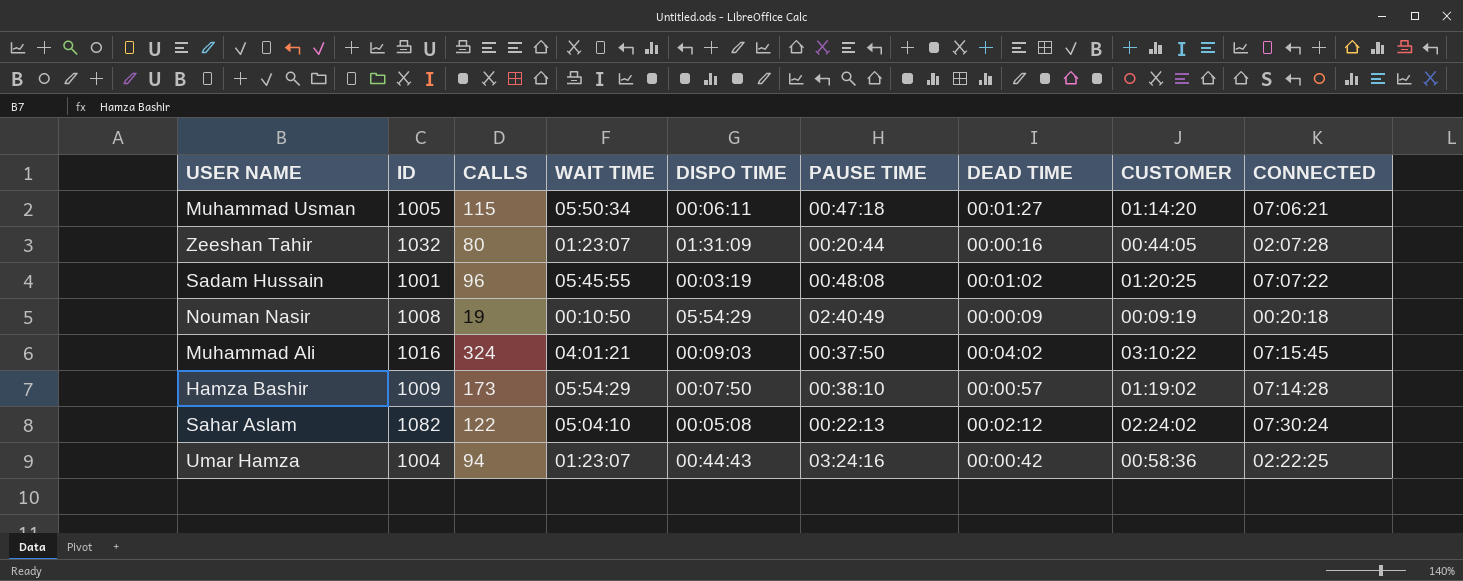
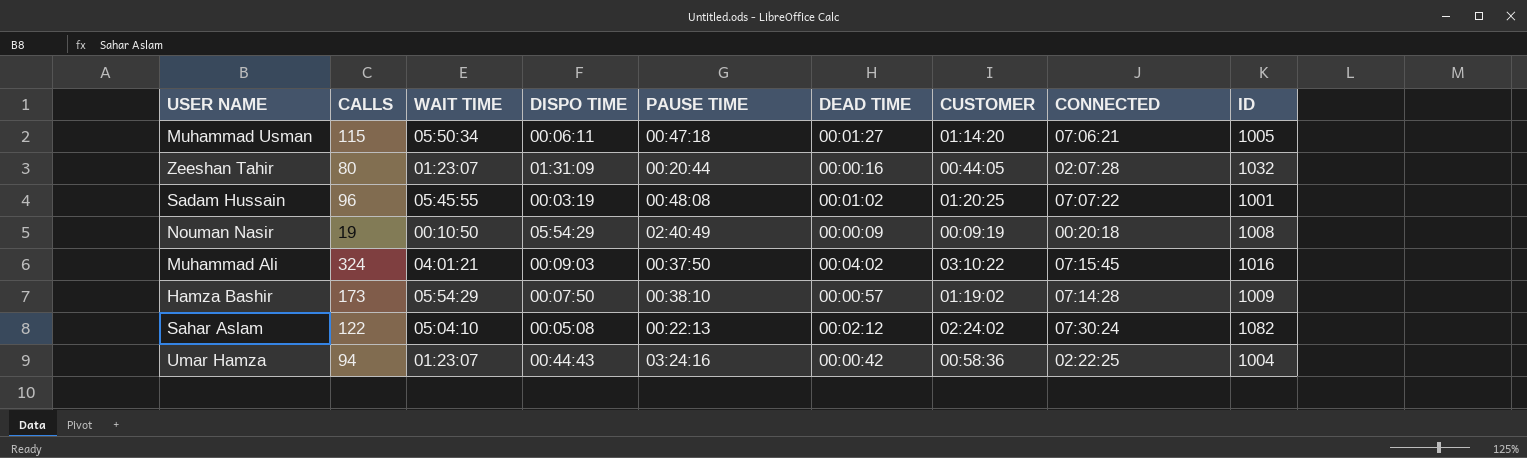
column ID | position: 2 -> 9

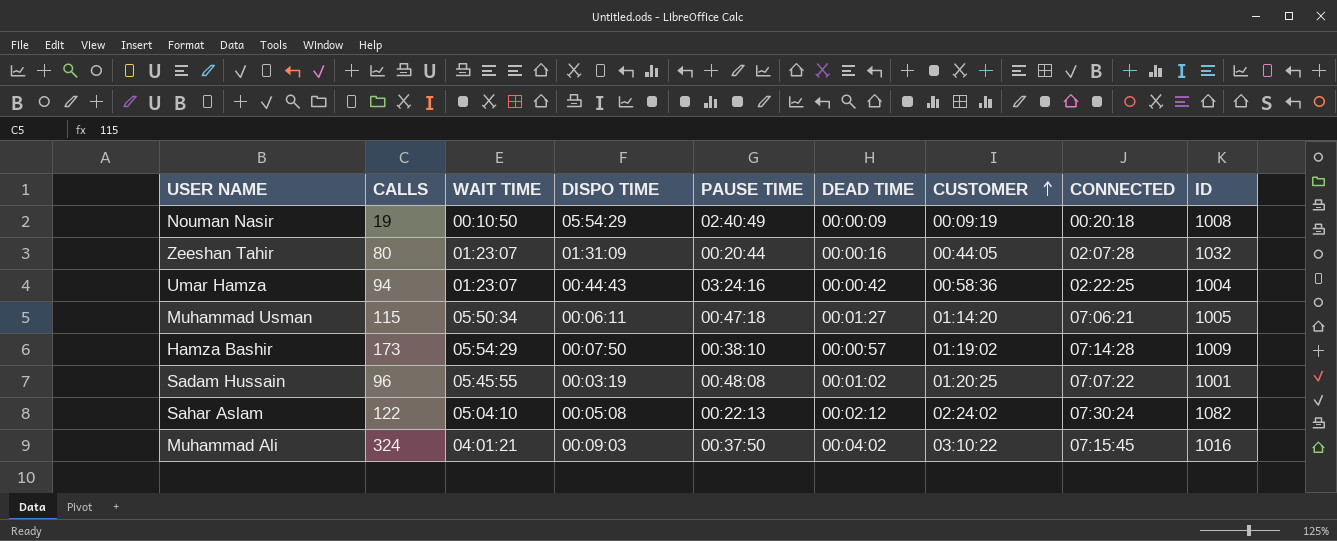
row order: none -> CUSTOMER ascending

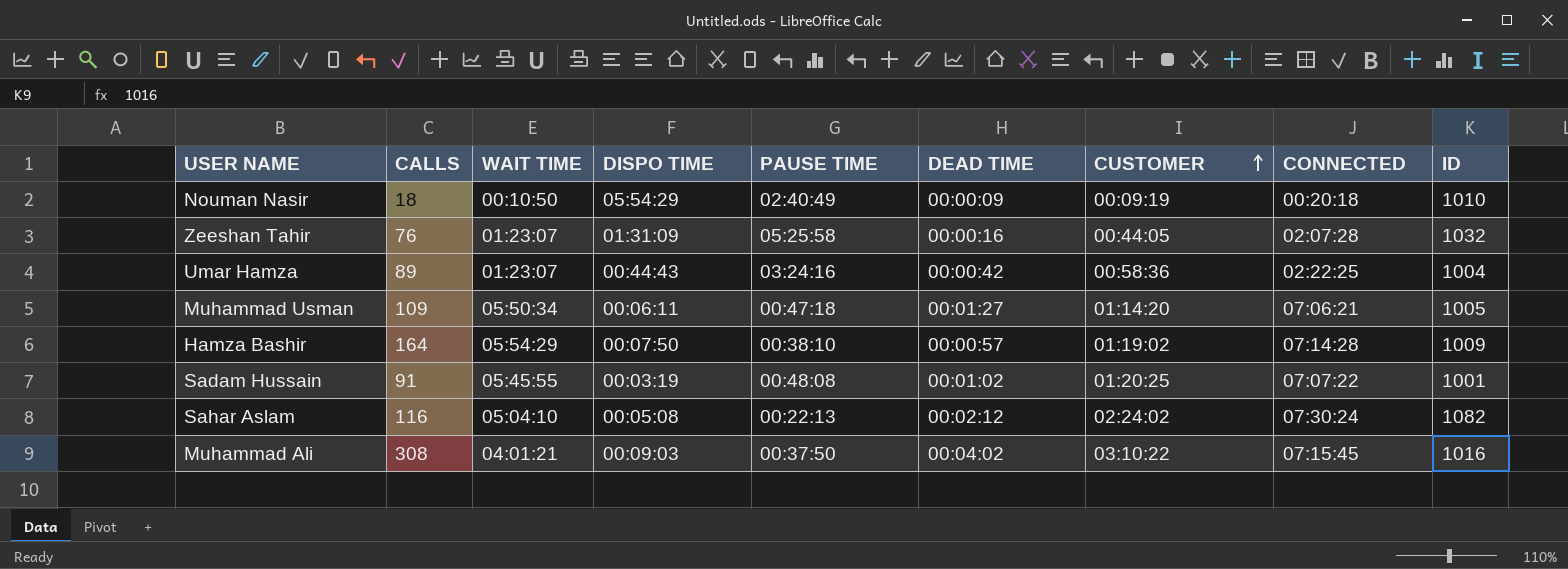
Nouman Nasir | CALLS: 19 -> 18
Nouman Nasir | ID: 1008 -> 1010
Zeeshan Tahir | CALLS: 80 -> 76
Zeeshan Tahir | PAUSE TIME: 00:20:44 -> 05:25:58
Umar Hamza | CALLS: 94 -> 89
Muhammad Usman | CALLS: 115 -> 109
Hamza Bashir | CALLS: 173 -> 164
Sadam Hussain | CALLS: 96 -> 91
Sahar Aslam | CALLS: 122 -> 116
Muhammad Ali | CALLS: 324 -> 308

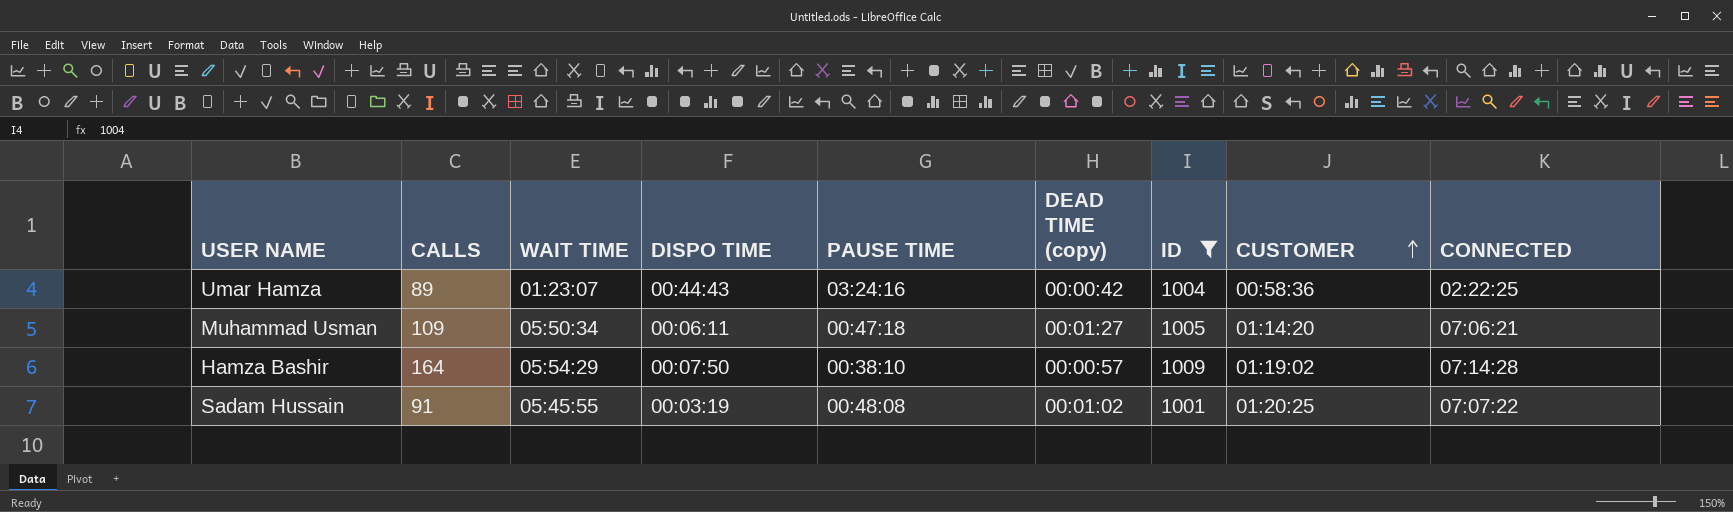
filter: none -> ID <= 1009
column name: DEAD TIME -> DEAD TIME (copy)
column ID | position: 9 -> 7

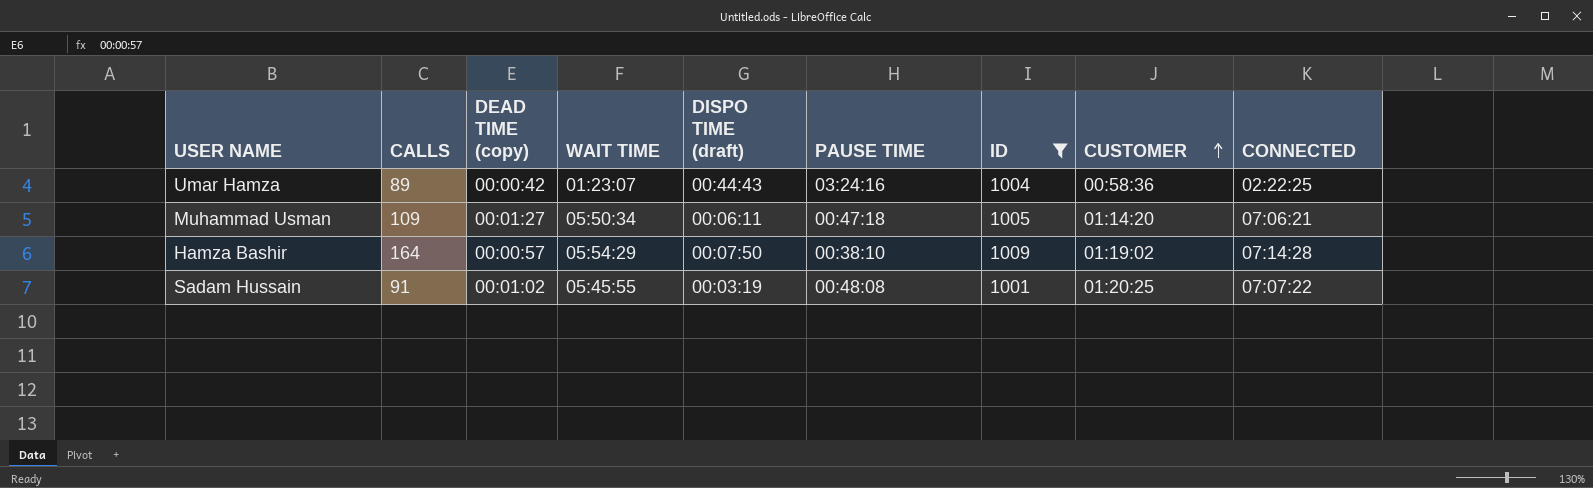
column DEAD TIME (copy) | position: 6 -> 3
column name: DISPO TIME -> DISPO TIME (draft)

